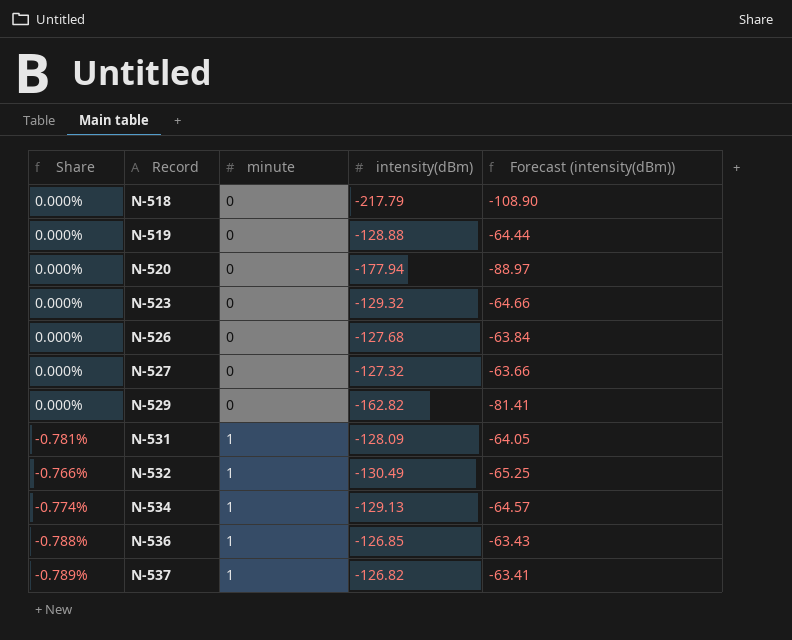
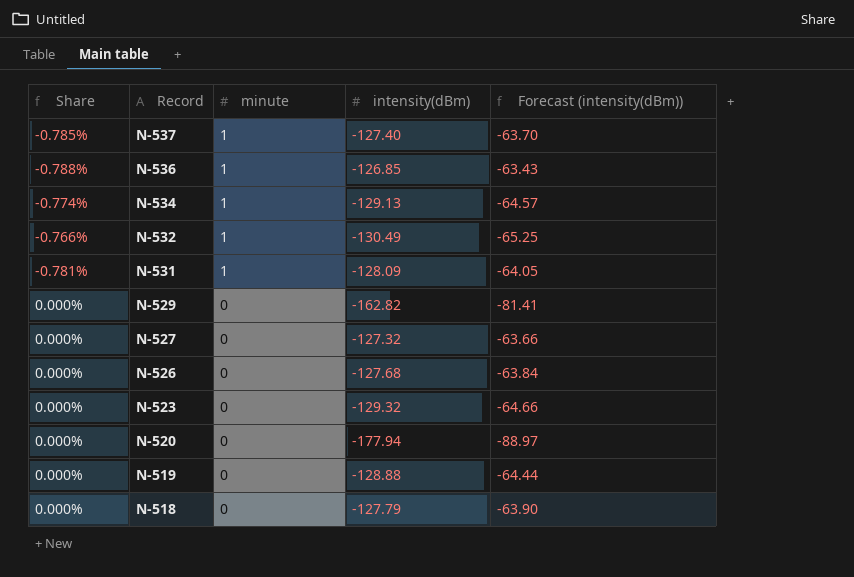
row order: Record ascending -> Record descending
N-537 | Share: -0.789% -> -0.785%
N-537 | intensity(dBm): -126.82 -> -127.40
N-537 | Forecast (intensity(dBm)): -63.41 -> -63.70
N-518 | intensity(dBm): -217.79 -> -127.79
N-518 | Forecast (intensity(dBm)): -108.90 -> -63.90

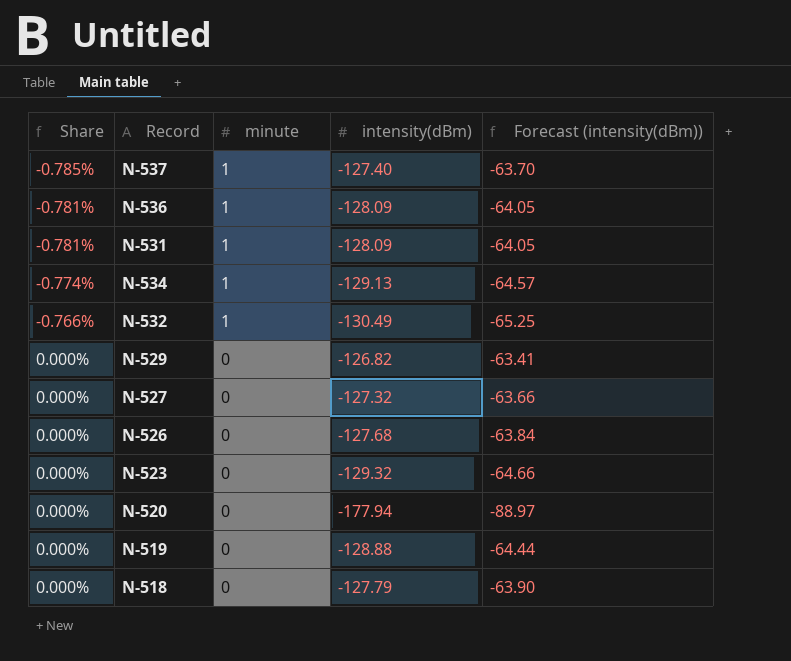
row order: Record descending -> Share ascending
N-536 | Share: -0.788% -> -0.781%
N-536 | intensity(dBm): -126.85 -> -128.09
N-536 | Forecast (intensity(dBm)): -63.43 -> -64.05
N-529 | intensity(dBm): -162.82 -> -126.82
N-529 | Forecast (intensity(dBm)): -81.41 -> -63.41

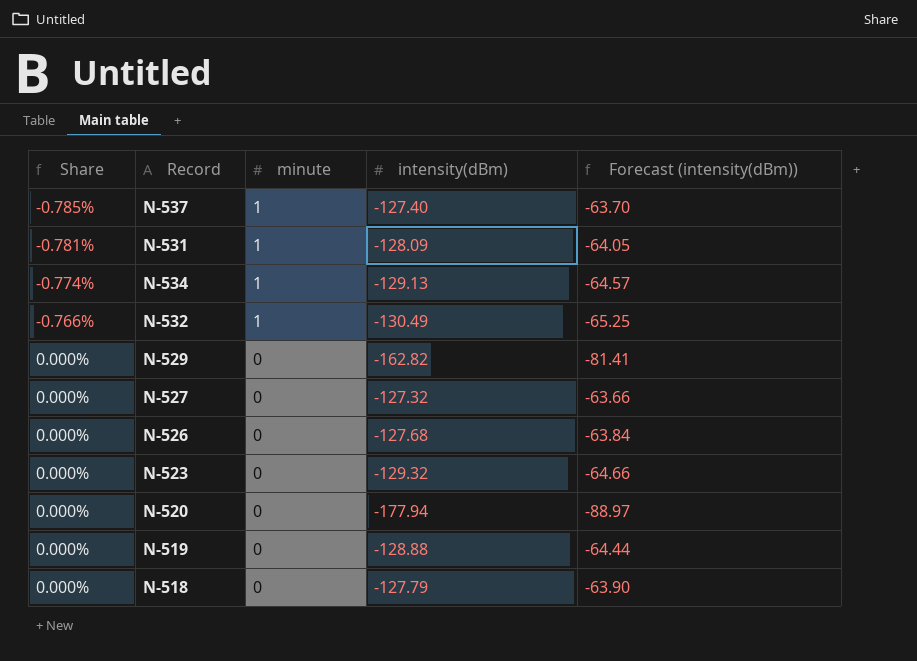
row N-536: -0.781% | 1 | -128.09 | -64.05 -> none
N-529 | intensity(dBm): -126.82 -> -162.82
N-529 | Forecast (intensity(dBm)): -63.41 -> -81.41

